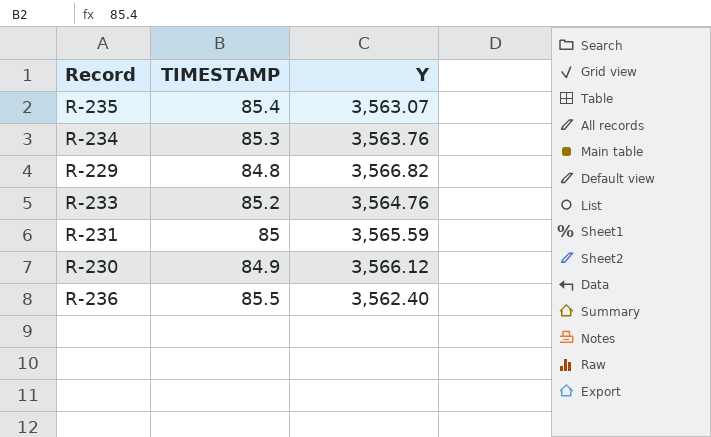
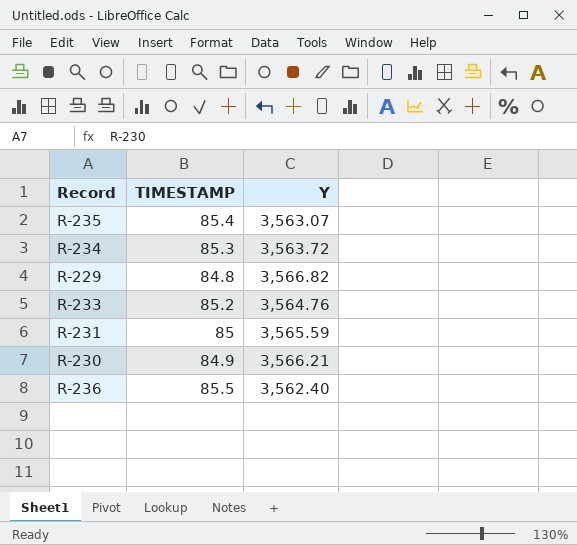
R-234 | Y: 3,563.76 -> 3,563.72
R-230 | Y: 3,566.12 -> 3,566.21

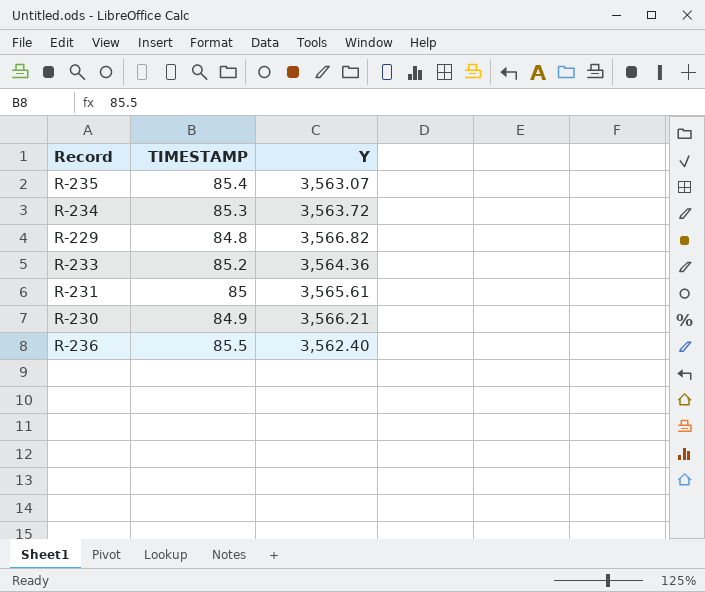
R-233 | Y: 3,564.76 -> 3,564.36
R-231 | Y: 3,565.59 -> 3,565.61

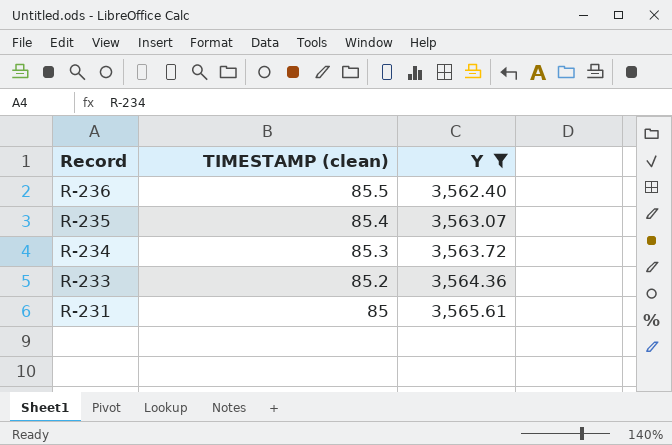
filter: none -> Y <= 3,565.61
row order: none -> Record descending
column name: TIMESTAMP -> TIMESTAMP (clean)

